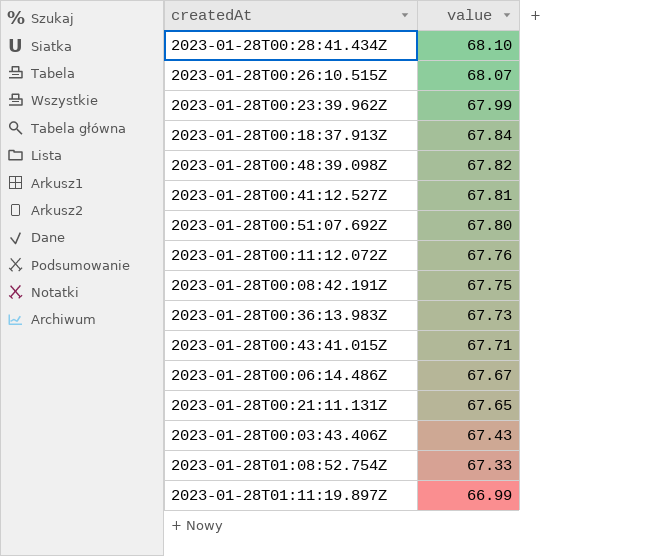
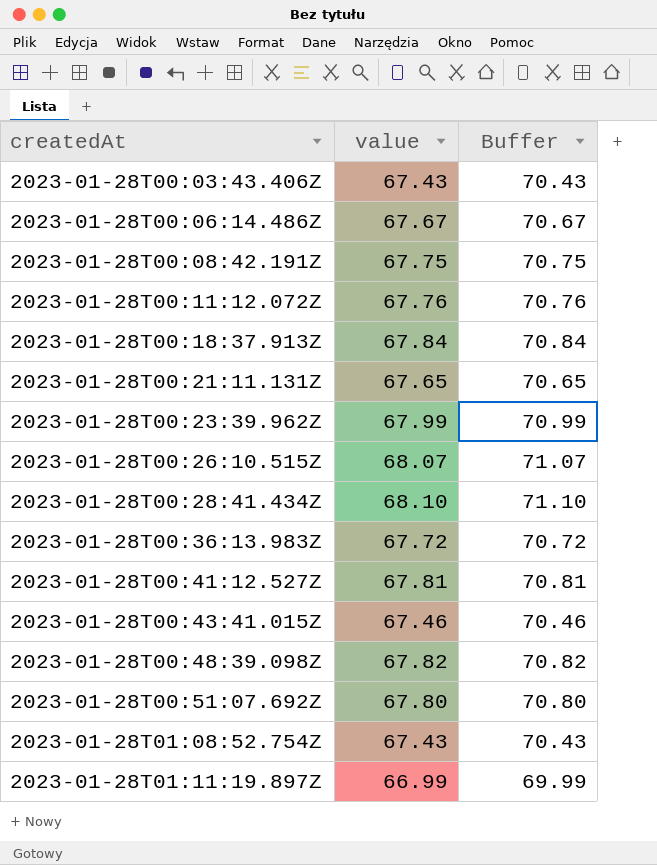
row order: value descending -> createdAt ascending
column Buffer | formula: none -> [value] + 3
2023-01-28T00:36:13.983Z | value: 67.73 -> 67.72
2023-01-28T00:43:41.015Z | value: 67.71 -> 67.46
2023-01-28T01:08:52.754Z | value: 67.33 -> 67.43

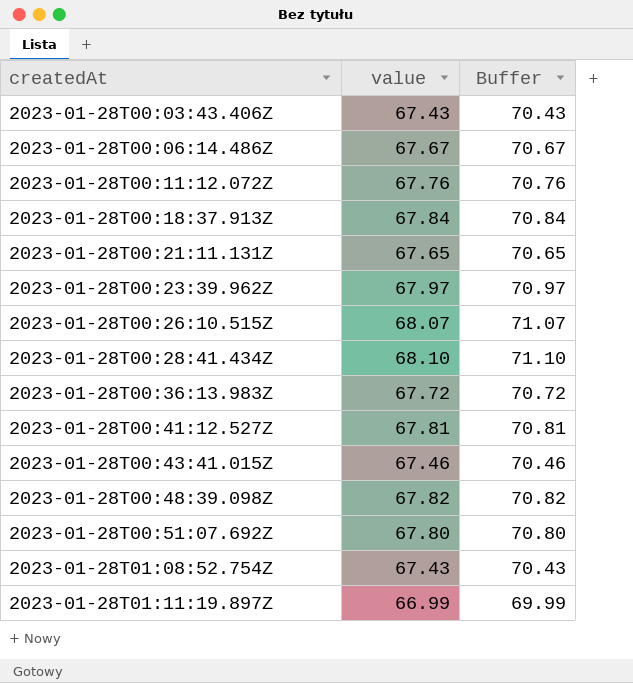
row 2023-01-28T00:08:42.191Z: 67.75 | 70.75 -> none
2023-01-28T00:23:39.962Z | value: 67.99 -> 67.97
2023-01-28T00:23:39.962Z | Buffer: 70.99 -> 70.97

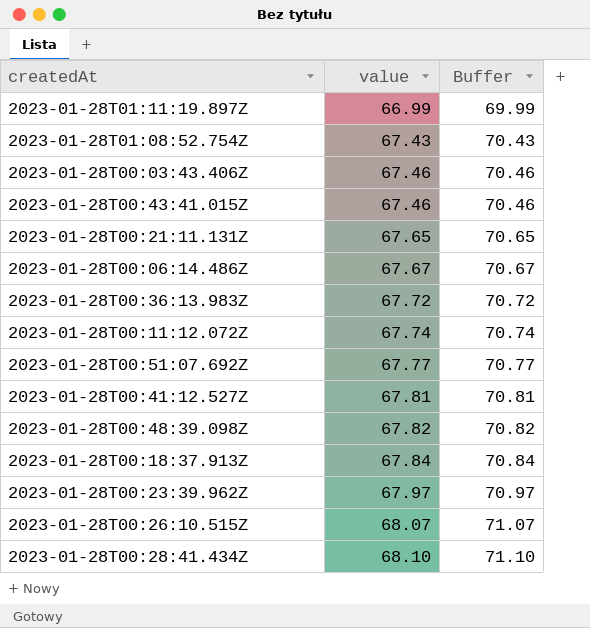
row order: createdAt ascending -> value ascending
2023-01-28T00:03:43.406Z | value: 67.43 -> 67.46
2023-01-28T00:03:43.406Z | Buffer: 70.43 -> 70.46
2023-01-28T00:11:12.072Z | value: 67.76 -> 67.74
2023-01-28T00:11:12.072Z | Buffer: 70.76 -> 70.74
2023-01-28T00:51:07.692Z | value: 67.80 -> 67.77
2023-01-28T00:51:07.692Z | Buffer: 70.80 -> 70.77

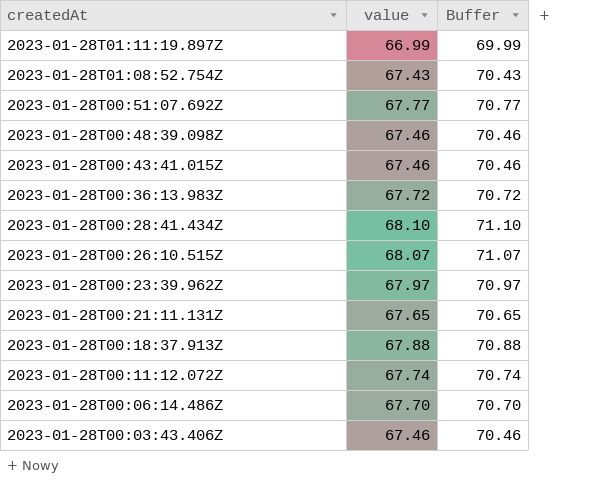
row order: value ascending -> createdAt descending
row 2023-01-28T00:41:12.527Z: 67.81 | 70.81 -> none
2023-01-28T00:48:39.098Z | value: 67.82 -> 67.46
2023-01-28T00:48:39.098Z | Buffer: 70.82 -> 70.46
2023-01-28T00:18:37.913Z | value: 67.84 -> 67.88
2023-01-28T00:18:37.913Z | Buffer: 70.84 -> 70.88
2023-01-28T00:06:14.486Z | value: 67.67 -> 67.70
2023-01-28T00:06:14.486Z | Buffer: 70.67 -> 70.70

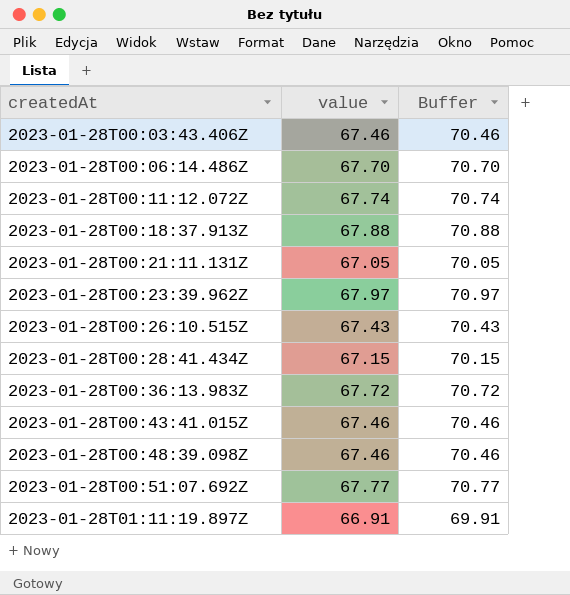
row order: createdAt descending -> createdAt ascending
row 2023-01-28T01:08:52.754Z: 67.43 | 70.43 -> none
2023-01-28T00:21:11.131Z | value: 67.65 -> 67.05
2023-01-28T00:21:11.131Z | Buffer: 70.65 -> 70.05
2023-01-28T00:26:10.515Z | value: 68.07 -> 67.43
2023-01-28T00:26:10.515Z | Buffer: 71.07 -> 70.43
2023-01-28T00:28:41.434Z | value: 68.10 -> 67.15
2023-01-28T00:28:41.434Z | Buffer: 71.10 -> 70.15
2023-01-28T01:11:19.897Z | value: 66.99 -> 66.91
2023-01-28T01:11:19.897Z | Buffer: 69.99 -> 69.91

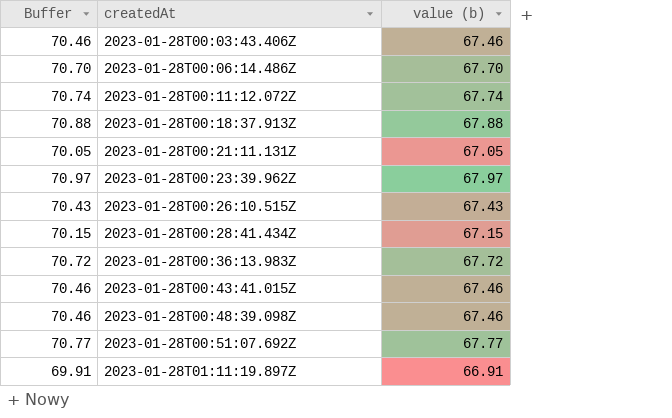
column Buffer | position: 3 -> 1
column name: value -> value (b)

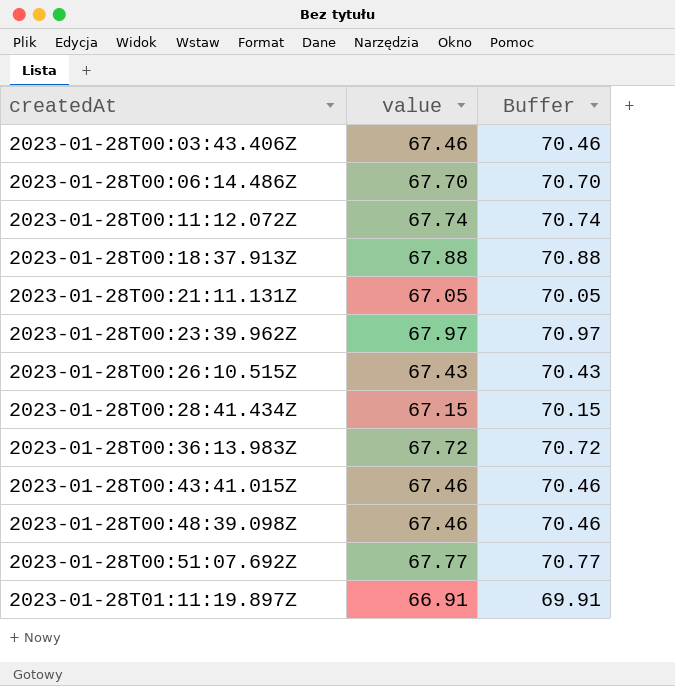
column name: value (b) -> value
column Buffer | position: 1 -> 3

